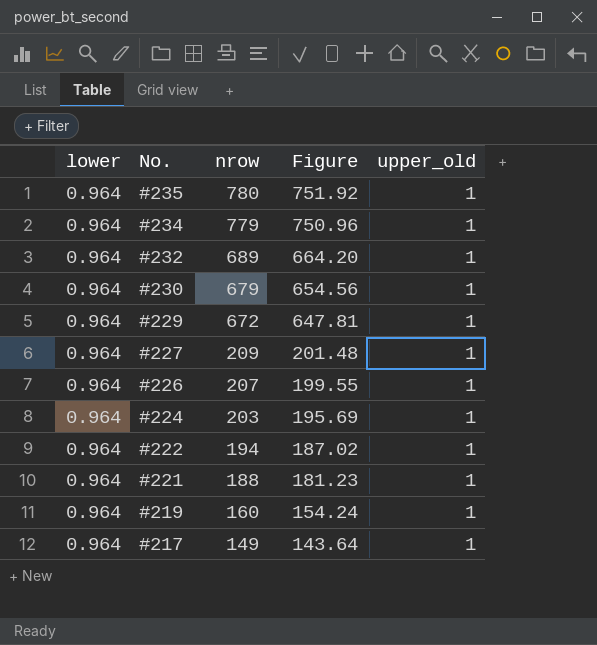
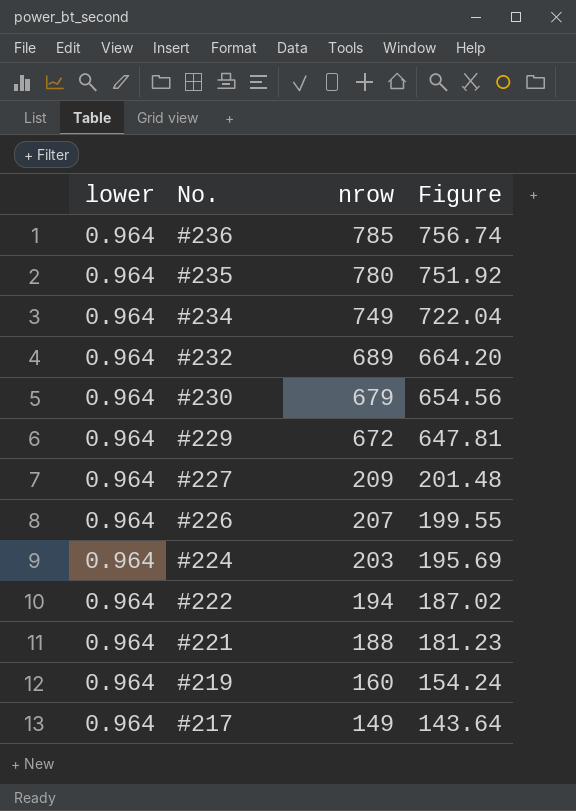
column upper_old | position: 5 -> none
row #236: none -> 0.964 | 785 | 756.74
#234 | nrow: 779 -> 749
#234 | Figure: 750.96 -> 722.04

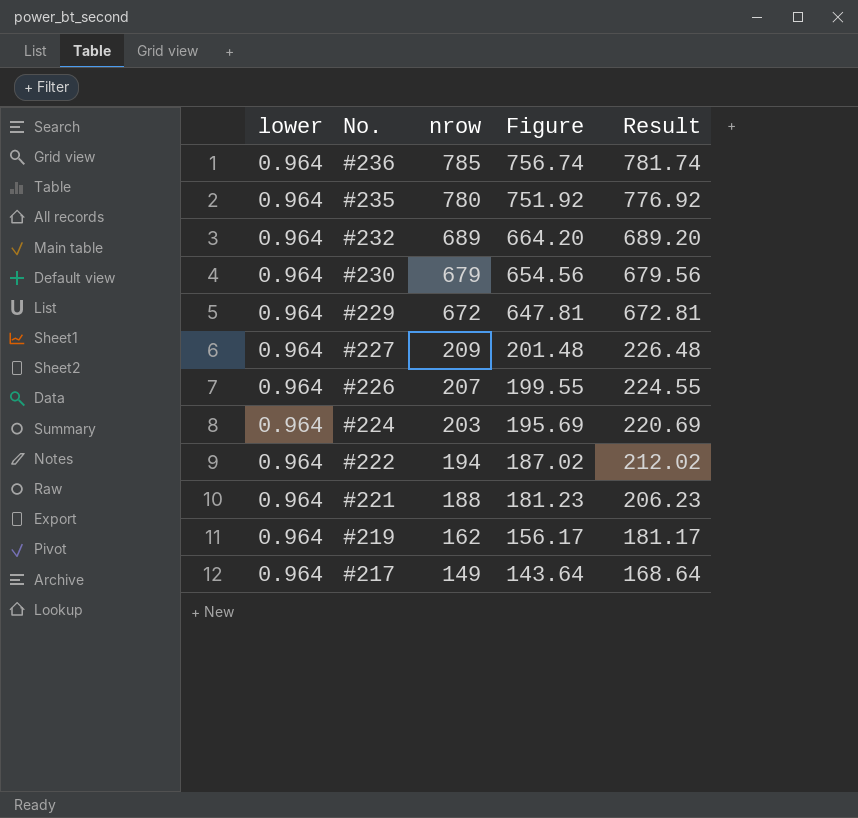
column Result | formula: none -> [Figure] + 25
row #234: 0.964 | 749 | 722.04 -> none
#219 | nrow: 160 -> 162
#219 | Figure: 154.24 -> 156.17

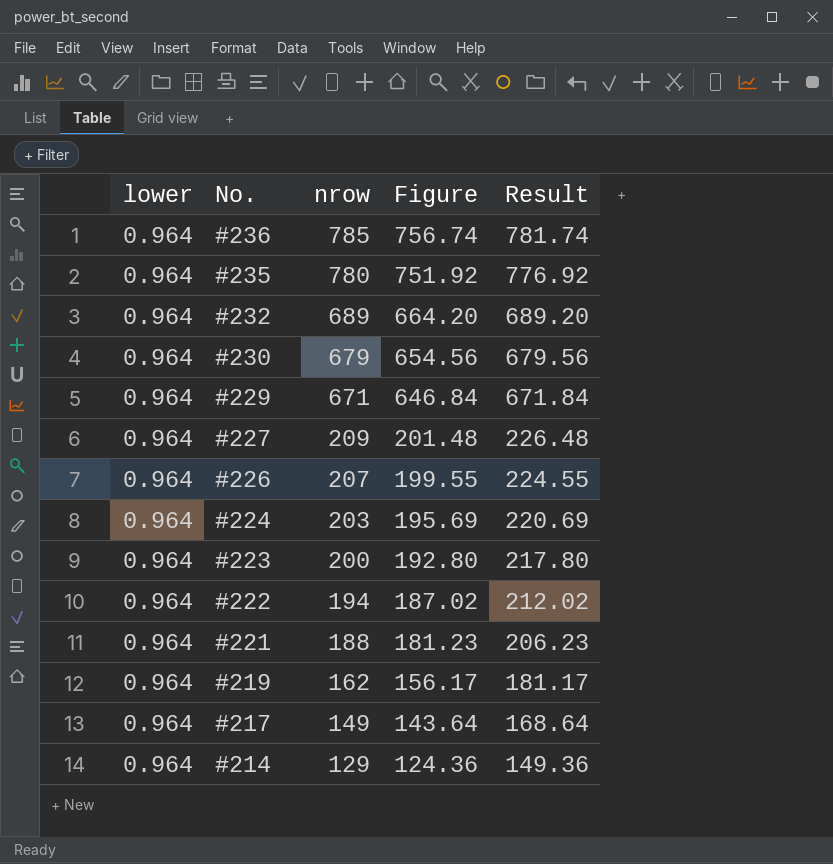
#229 | nrow: 672 -> 671
#229 | Figure: 647.81 -> 646.84
#229 | Result: 672.81 -> 671.84
row #223: none -> 0.964 | 200 | 192.80 | 217.80
row #214: none -> 0.964 | 129 | 124.36 | 149.36

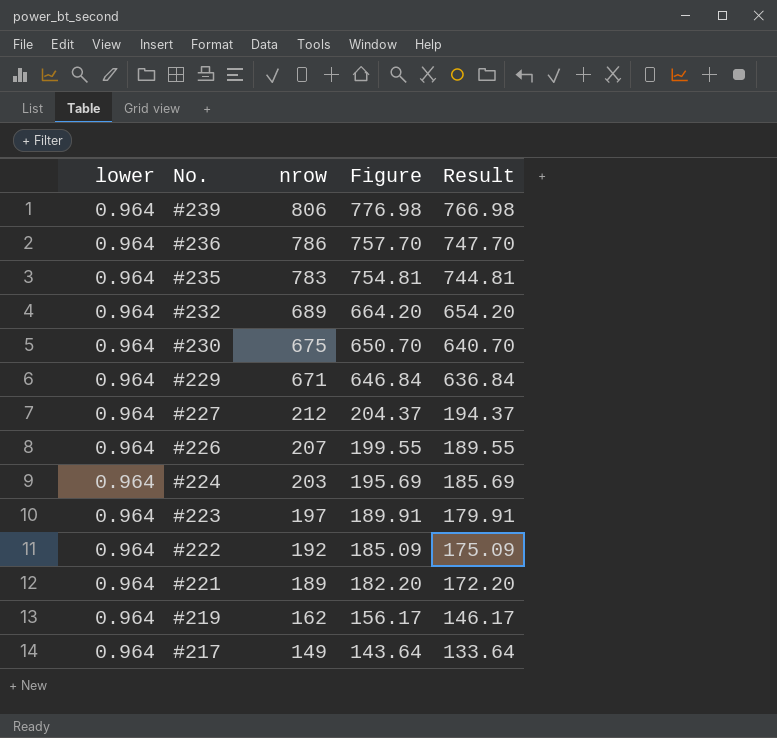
column Result | formula: [Figure] + 25 -> [Figure] - 10
row #214: 0.964 | 129 | 124.36 | 149.36 -> none
row #239: none -> 0.964 | 806 | 776.98 | 766.98
#236 | nrow: 785 -> 786
#236 | Figure: 756.74 -> 757.70
#235 | nrow: 780 -> 783
#235 | Figure: 751.92 -> 754.81
#230 | nrow: 679 -> 675
#230 | Figure: 654.56 -> 650.70
#227 | nrow: 209 -> 212
#227 | Figure: 201.48 -> 204.37
#223 | nrow: 200 -> 197
#223 | Figure: 192.80 -> 189.91
#222 | nrow: 194 -> 192
#222 | Figure: 187.02 -> 185.09
#221 | nrow: 188 -> 189
#221 | Figure: 181.23 -> 182.20

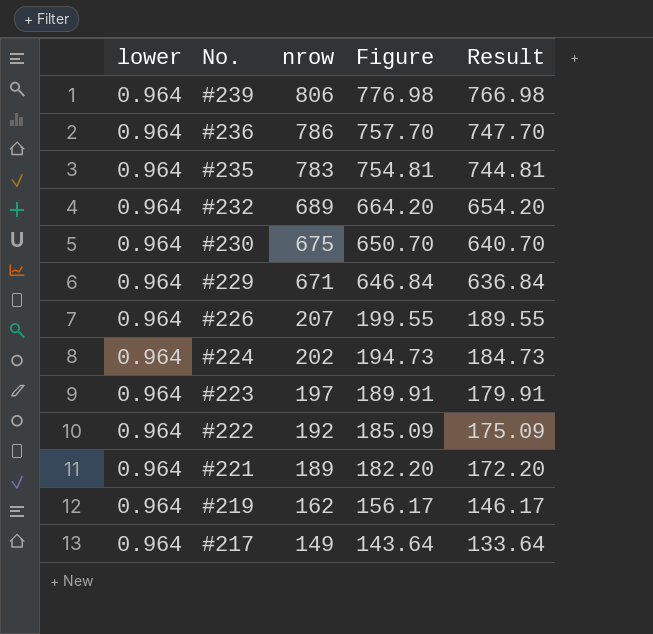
row #227: 0.964 | 212 | 204.37 | 194.37 -> none
#224 | nrow: 203 -> 202
#224 | Figure: 195.69 -> 194.73
#224 | Result: 185.69 -> 184.73

